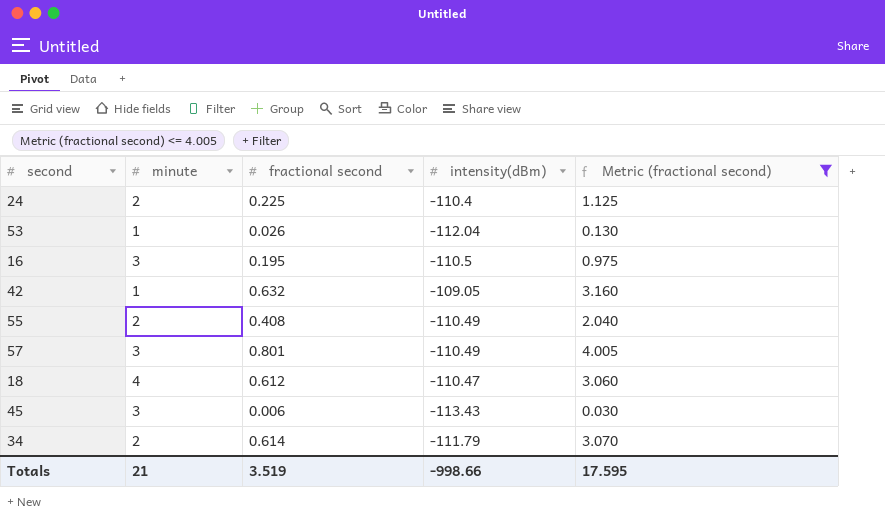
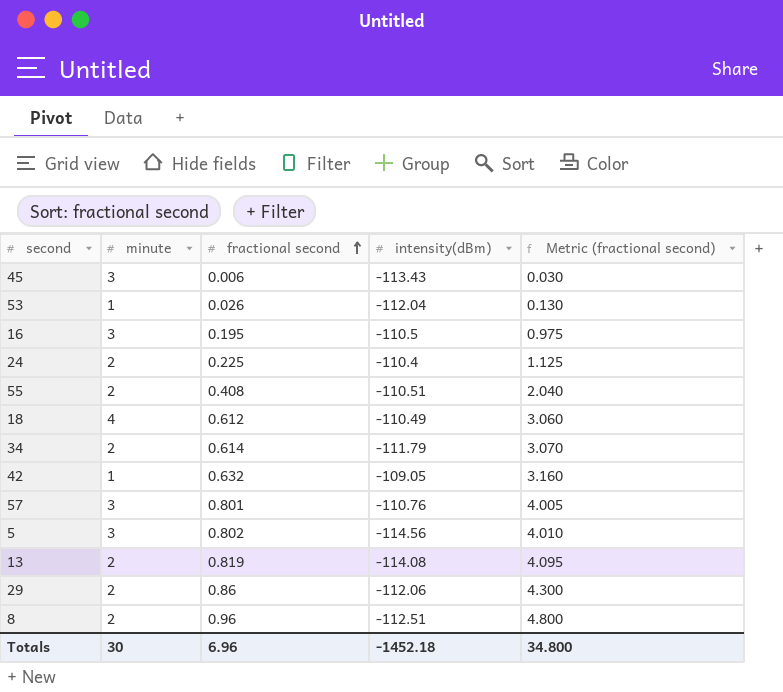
filter: Metric (fractional second) <= 4.005 -> none
row order: none -> fractional second ascending
55 | intensity(dBm): -110.49 -> -110.51
18 | intensity(dBm): -110.47 -> -110.49
57 | intensity(dBm): -110.49 -> -110.76
Totals | minute: 21 -> 30
Totals | fractional second: 3.519 -> 6.96
Totals | intensity(dBm): -998.66 -> -1452.18
Totals | Metric (fractional second): 17.595 -> 34.800

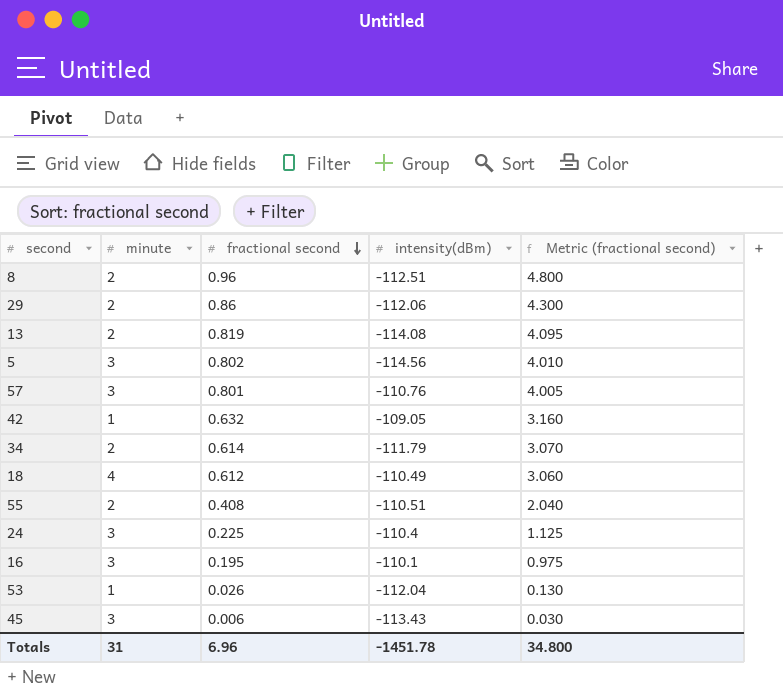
row order: fractional second ascending -> fractional second descending
24 | minute: 2 -> 3
16 | intensity(dBm): -110.5 -> -110.1
Totals | minute: 30 -> 31
Totals | intensity(dBm): -1452.18 -> -1451.78

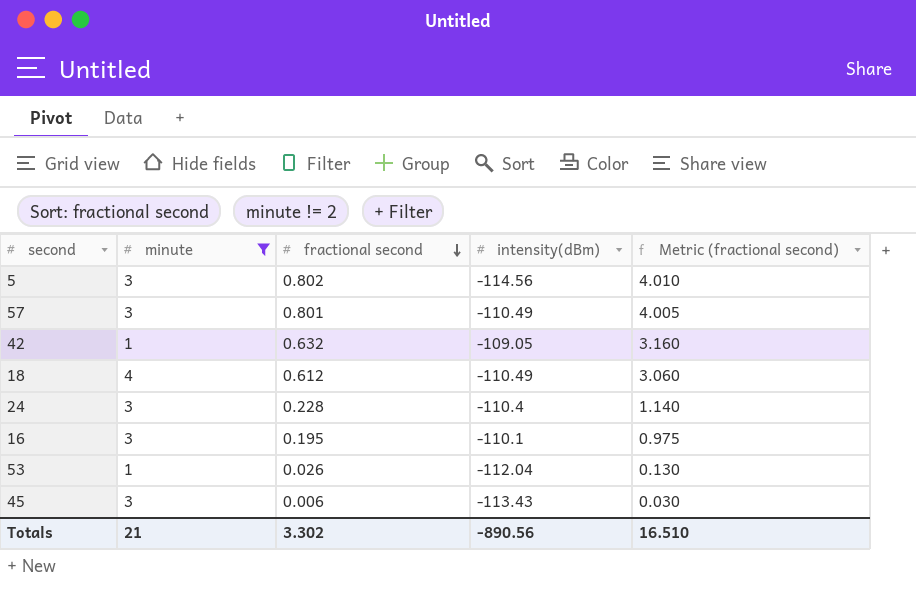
filter: none -> minute != 2
57 | intensity(dBm): -110.76 -> -110.49
24 | fractional second: 0.225 -> 0.228
24 | Metric (fractional second): 1.125 -> 1.140
Totals | minute: 31 -> 21
Totals | fractional second: 6.96 -> 3.302
Totals | intensity(dBm): -1451.78 -> -890.56
Totals | Metric (fractional second): 34.800 -> 16.510

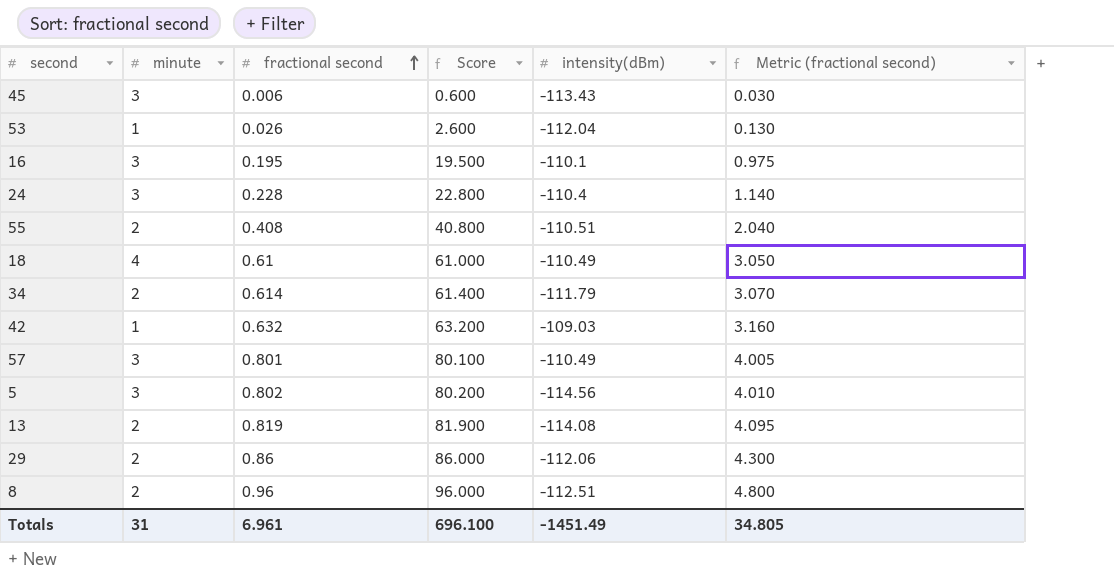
filter: minute != 2 -> none
row order: fractional second descending -> fractional second ascending
column Score | formula: none -> [fractional second] * 100
18 | fractional second: 0.612 -> 0.61
18 | Metric (fractional second): 3.060 -> 3.050
42 | intensity(dBm): -109.05 -> -109.03
Totals | minute: 21 -> 31
Totals | fractional second: 3.302 -> 6.961
Totals | intensity(dBm): -890.56 -> -1451.49
Totals | Metric (fractional second): 16.510 -> 34.805

